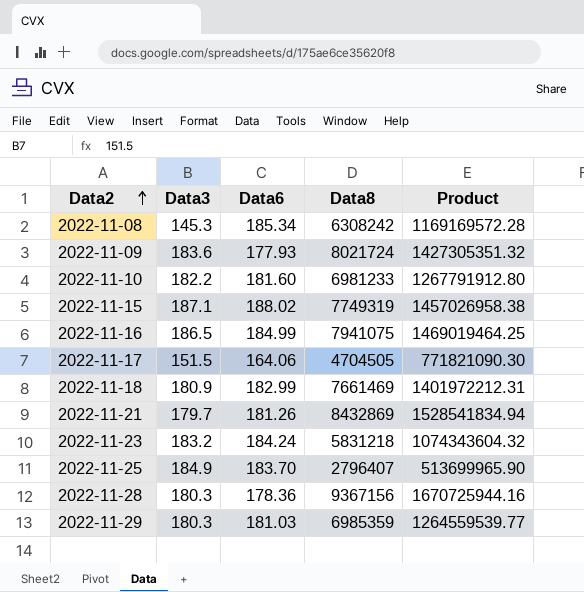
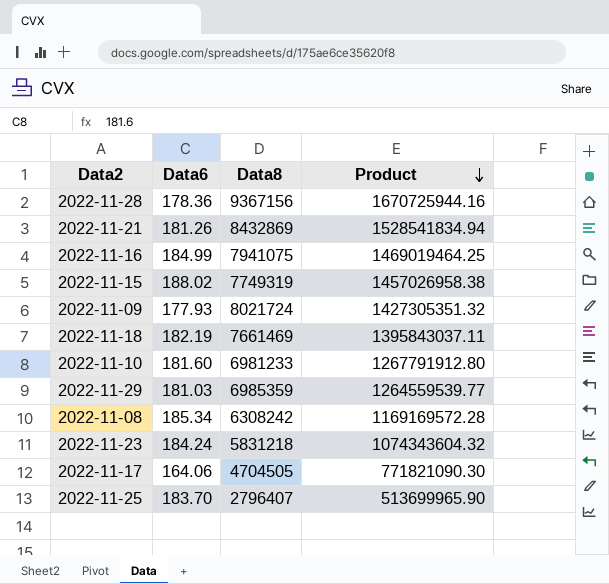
row order: Data2 ascending -> Product descending
column Data3 | position: 2 -> none
2022-11-18 | Data6: 182.99 -> 182.19
2022-11-18 | Product: 1401972212.31 -> 1395843037.11

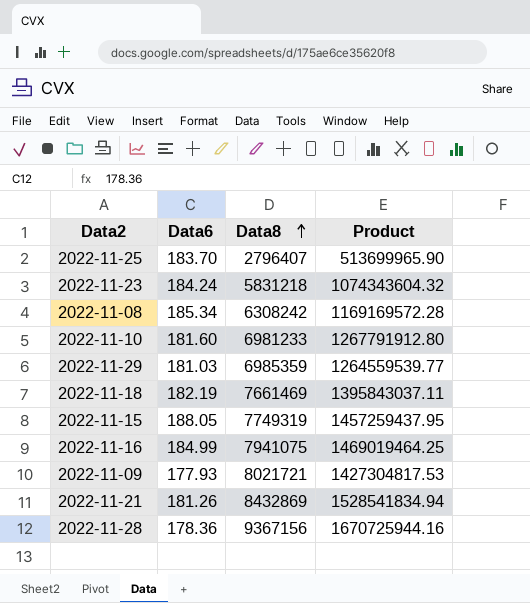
row order: Product descending -> Data8 ascending
row 2022-11-17: 164.06 | 4704505 | 771821090.30 -> none
2022-11-15 | Data6: 188.02 -> 188.05
2022-11-15 | Product: 1457026958.38 -> 1457259437.95
2022-11-09 | Data8: 8021724 -> 8021721
2022-11-09 | Product: 1427305351.32 -> 1427304817.53

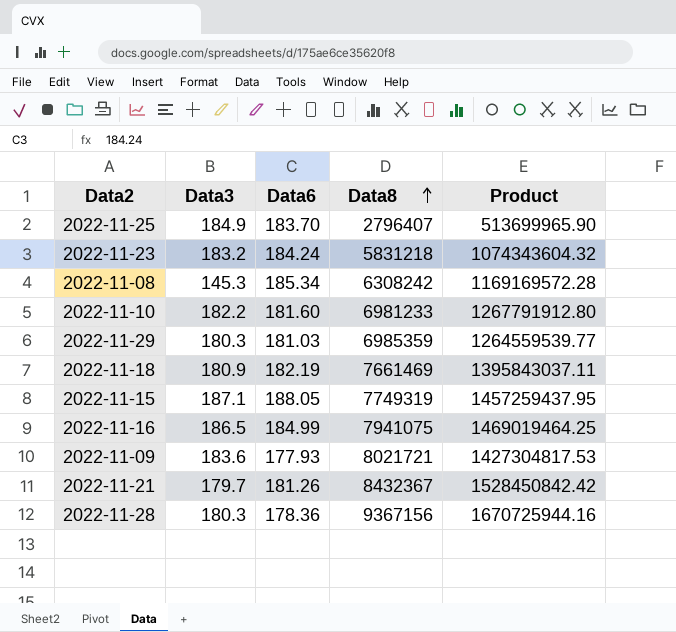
column Data3 | position: none -> 2
2022-11-21 | Data8: 8432869 -> 8432367
2022-11-21 | Product: 1528541834.94 -> 1528450842.42

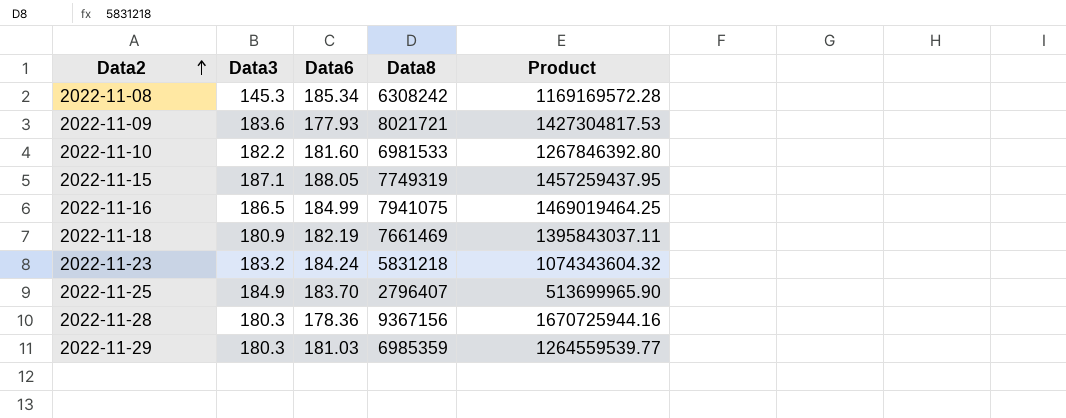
row order: Data8 ascending -> Data2 ascending
row 2022-11-21: 179.7 | 181.26 | 8432367 | 1528450842.42 -> none
2022-11-10 | Data8: 6981233 -> 6981533
2022-11-10 | Product: 1267791912.80 -> 1267846392.80

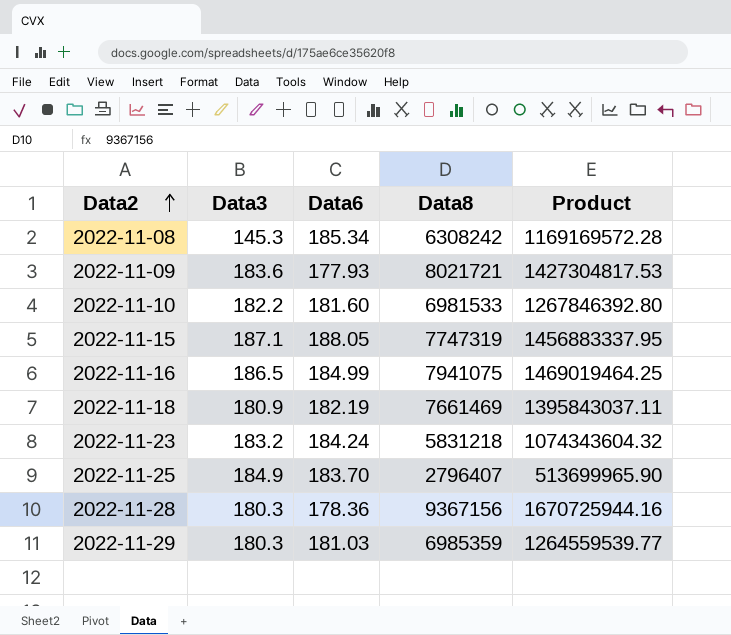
2022-11-15 | Data8: 7749319 -> 7747319
2022-11-15 | Product: 1457259437.95 -> 1456883337.95

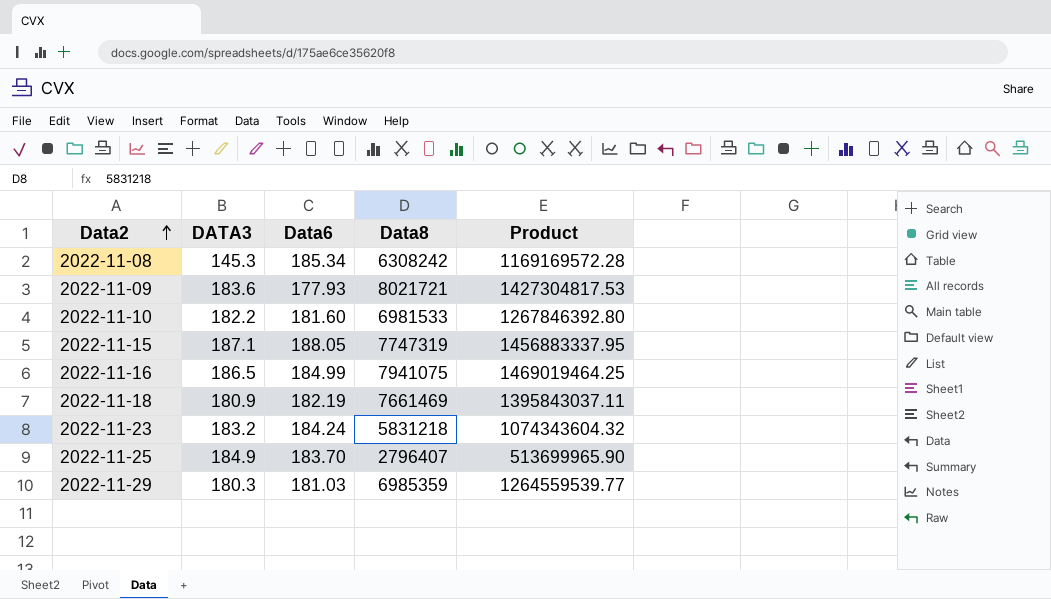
column name: Data3 -> DATA3
row 2022-11-28: 180.3 | 178.36 | 9367156 | 1670725944.16 -> none

